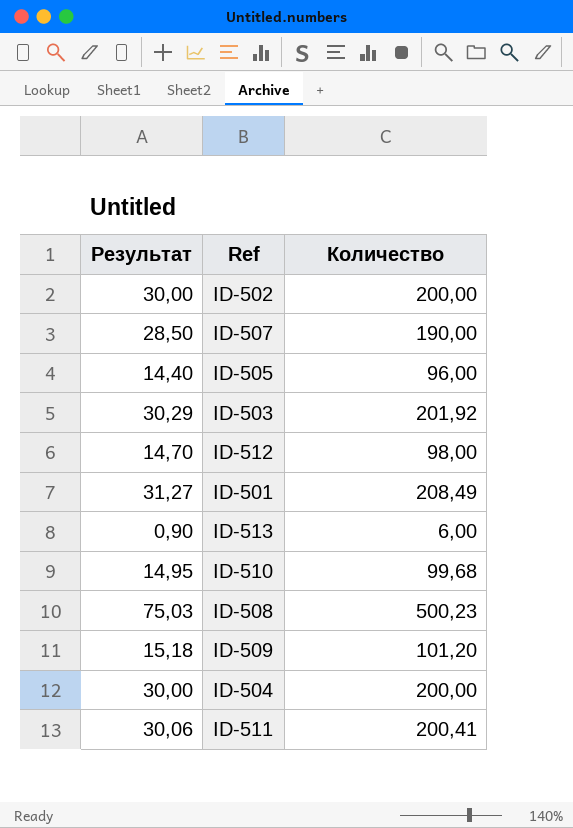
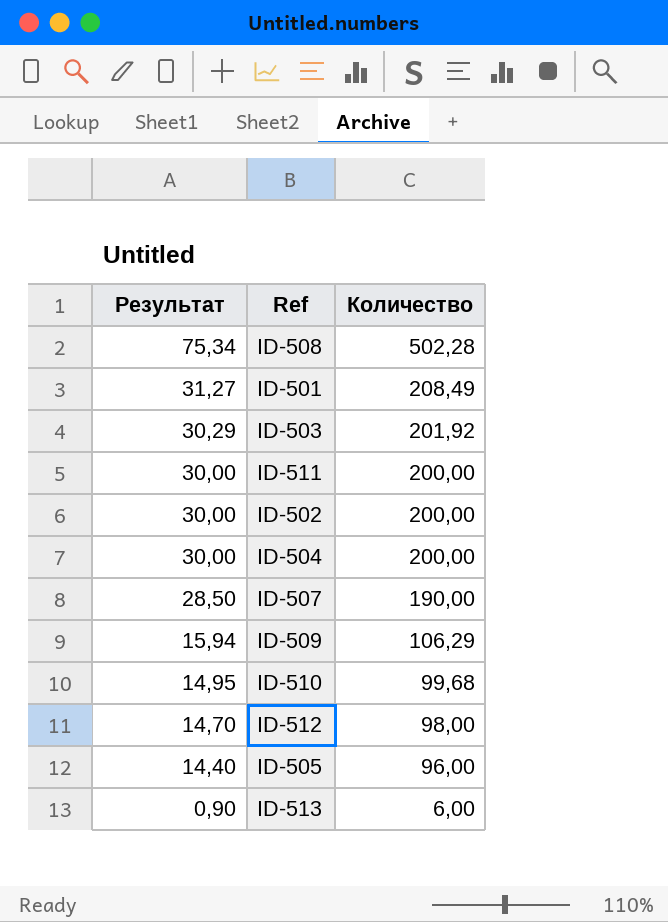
row order: none -> Результат descending
ID-508 | Результат: 75,03 -> 75,34
ID-508 | Количество: 500,23 -> 502,28
ID-511 | Результат: 30,06 -> 30,00
ID-511 | Количество: 200,41 -> 200,00
ID-509 | Результат: 15,18 -> 15,94
ID-509 | Количество: 101,20 -> 106,29

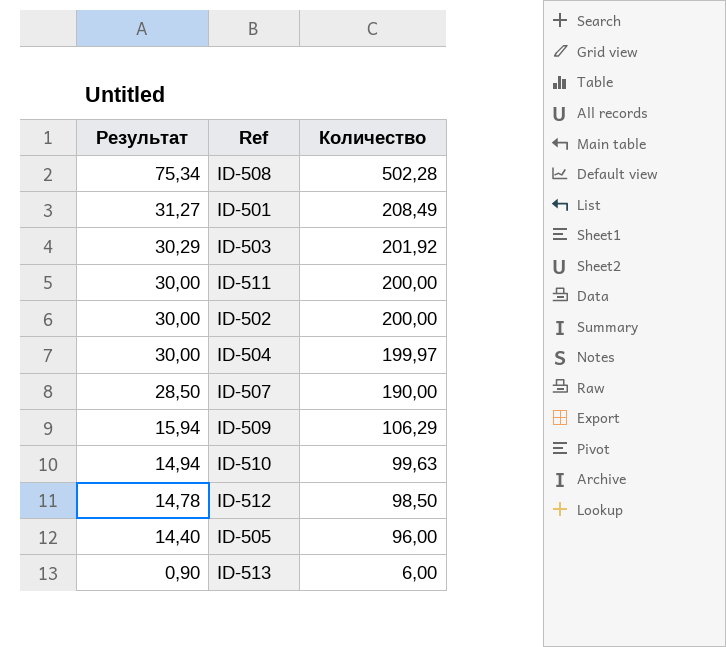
ID-504 | Количество: 200,00 -> 199,97
ID-510 | Результат: 14,95 -> 14,94
ID-510 | Количество: 99,68 -> 99,63
ID-512 | Результат: 14,70 -> 14,78
ID-512 | Количество: 98,00 -> 98,50

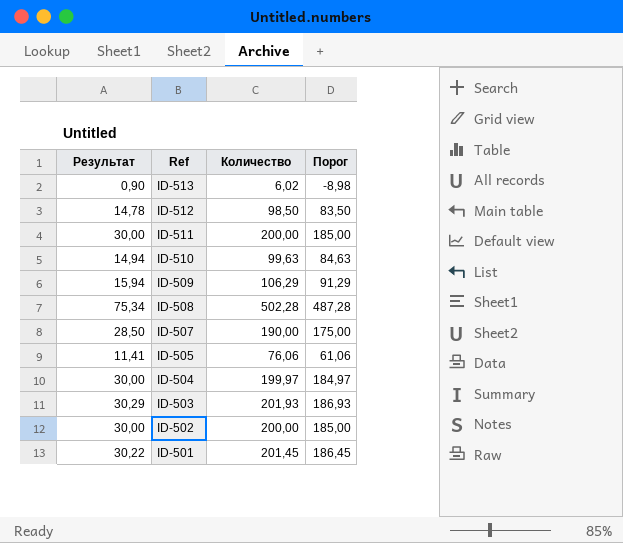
row order: Результат descending -> Ref descending
column Порог | formula: none -> [Количество] - 15
ID-513 | Количество: 6,00 -> 6,02
ID-505 | Результат: 14,40 -> 11,41
ID-505 | Количество: 96,00 -> 76,06
ID-503 | Количество: 201,92 -> 201,93
ID-501 | Результат: 31,27 -> 30,22
ID-501 | Количество: 208,49 -> 201,45

